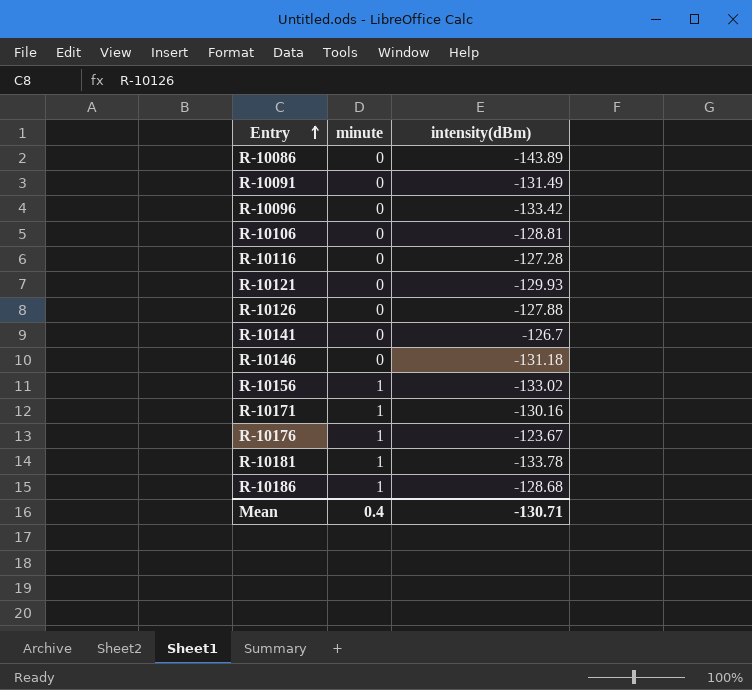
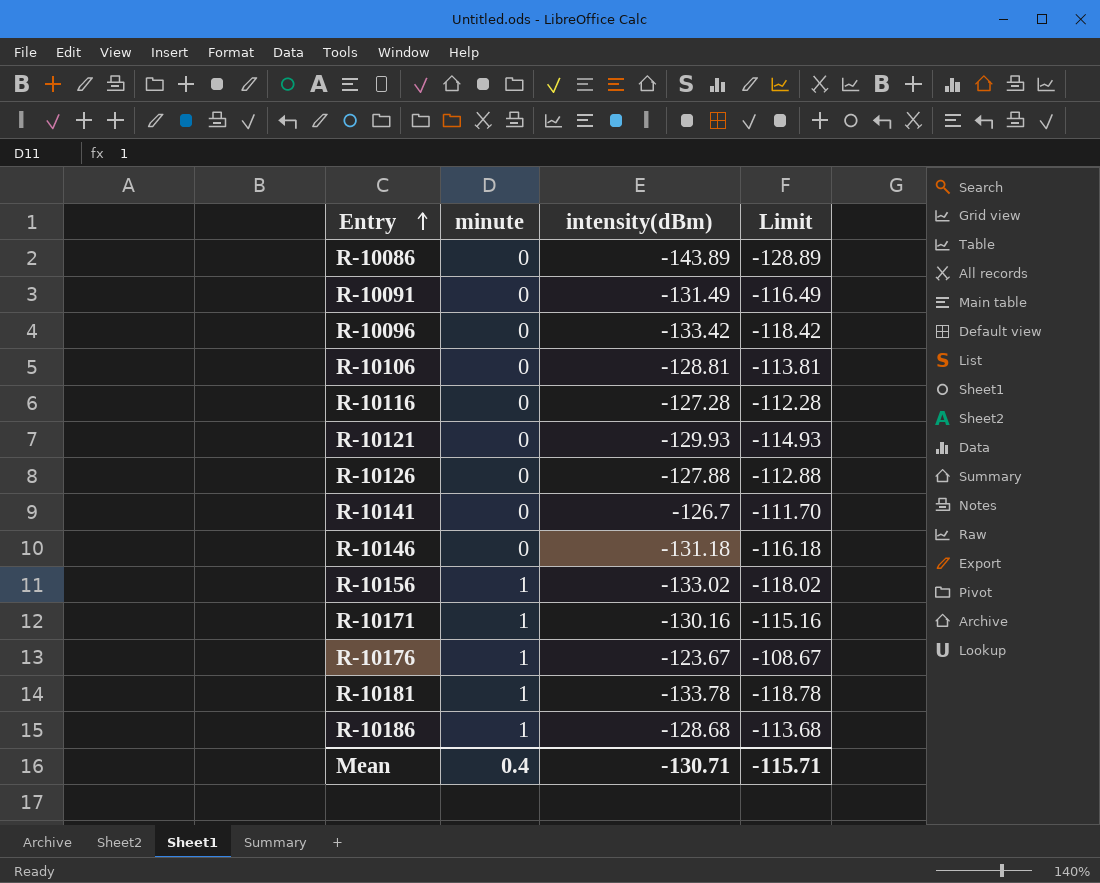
column Limit | formula: none -> [intensity(dBm)] + 15

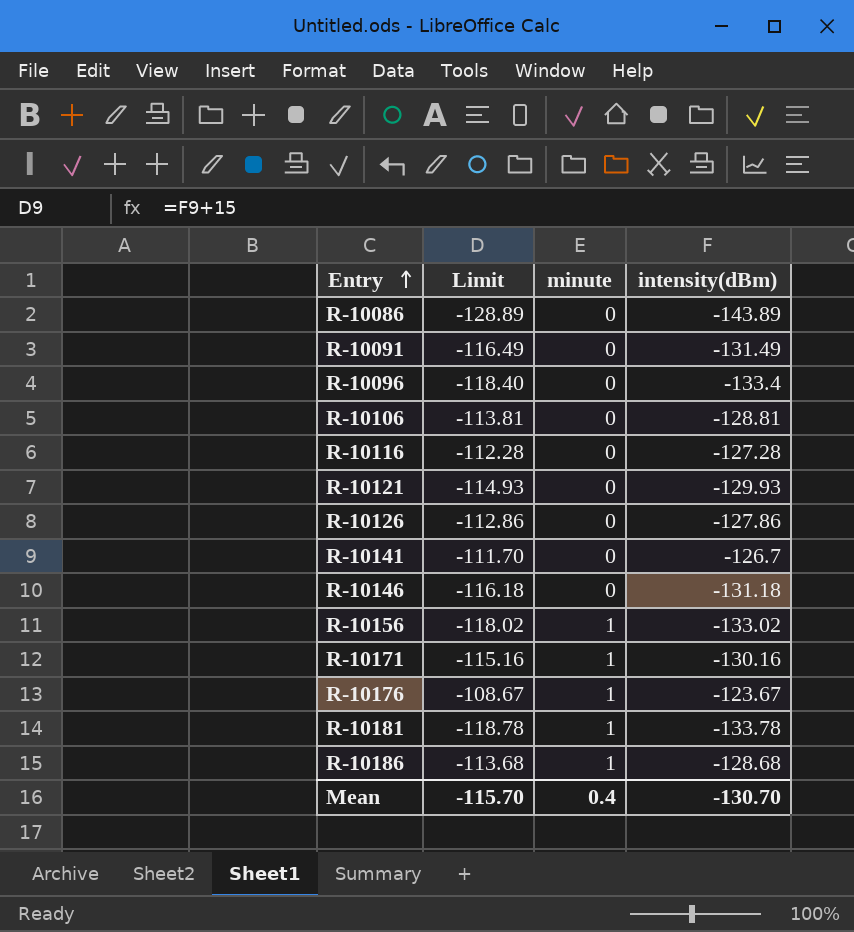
column Limit | position: 4 -> 2
R-10096 | Limit: -118.42 -> -118.40
R-10096 | intensity(dBm): -133.42 -> -133.4
R-10126 | Limit: -112.88 -> -112.86
R-10126 | intensity(dBm): -127.88 -> -127.86
Mean | Limit: -115.71 -> -115.70
Mean | intensity(dBm): -130.71 -> -130.70

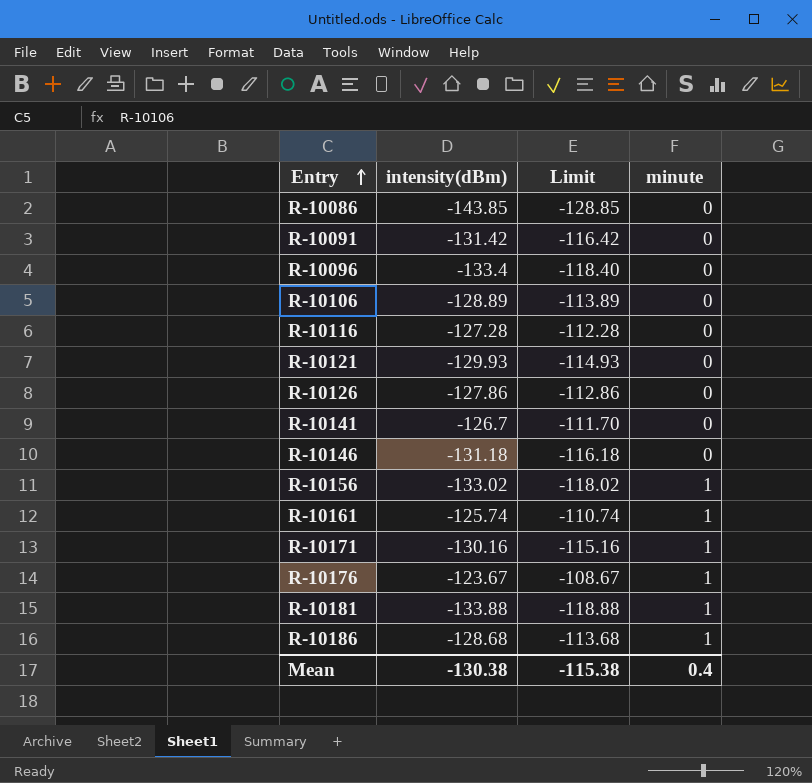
column intensity(dBm) | position: 4 -> 2
R-10086 | intensity(dBm): -143.89 -> -143.85
R-10086 | Limit: -128.89 -> -128.85
R-10091 | intensity(dBm): -131.49 -> -131.42
R-10091 | Limit: -116.49 -> -116.42
R-10106 | intensity(dBm): -128.81 -> -128.89
R-10106 | Limit: -113.81 -> -113.89
row R-10161: none -> -125.74 | -110.74 | 1
R-10181 | intensity(dBm): -133.78 -> -133.88
R-10181 | Limit: -118.78 -> -118.88
Mean | intensity(dBm): -130.70 -> -130.38
Mean | Limit: -115.70 -> -115.38

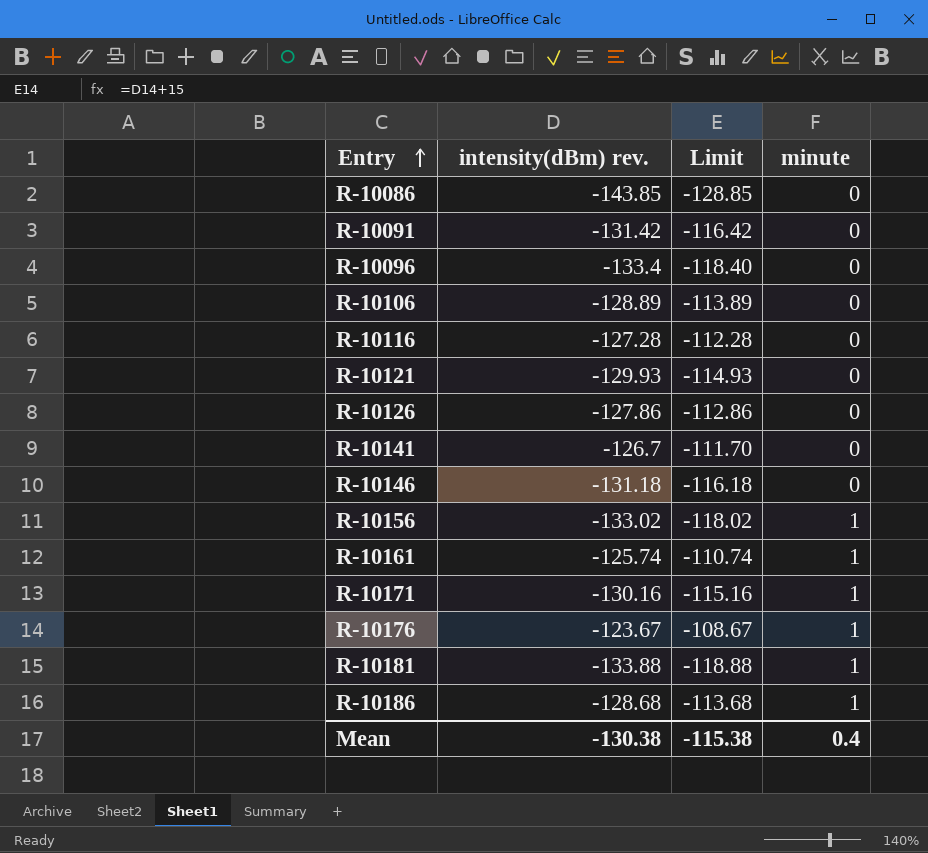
column name: intensity(dBm) -> intensity(dBm) rev.

